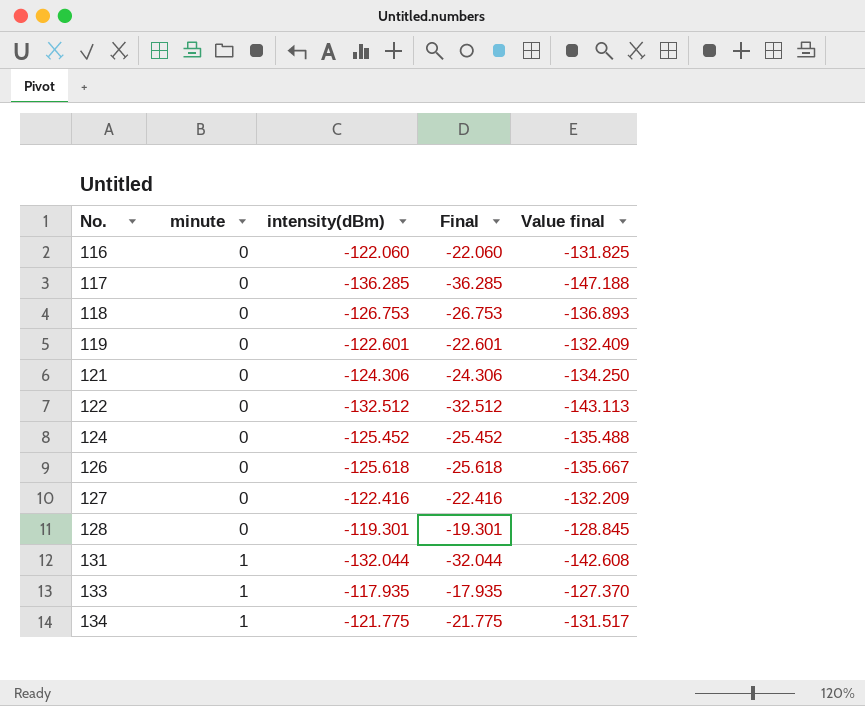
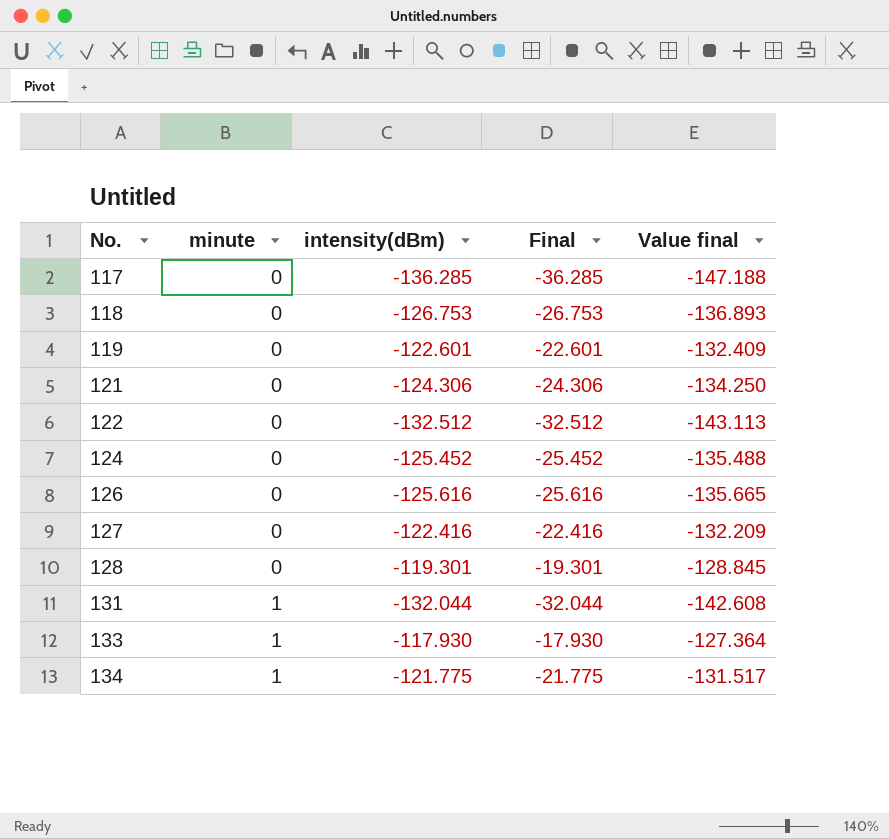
row 116: 0 | -122.060 | -22.060 | -131.825 -> none
126 | intensity(dBm): -125.618 -> -125.616
126 | Final: -25.618 -> -25.616
126 | Value final: -135.667 -> -135.665
133 | intensity(dBm): -117.935 -> -117.930
133 | Final: -17.935 -> -17.930
133 | Value final: -127.370 -> -127.364

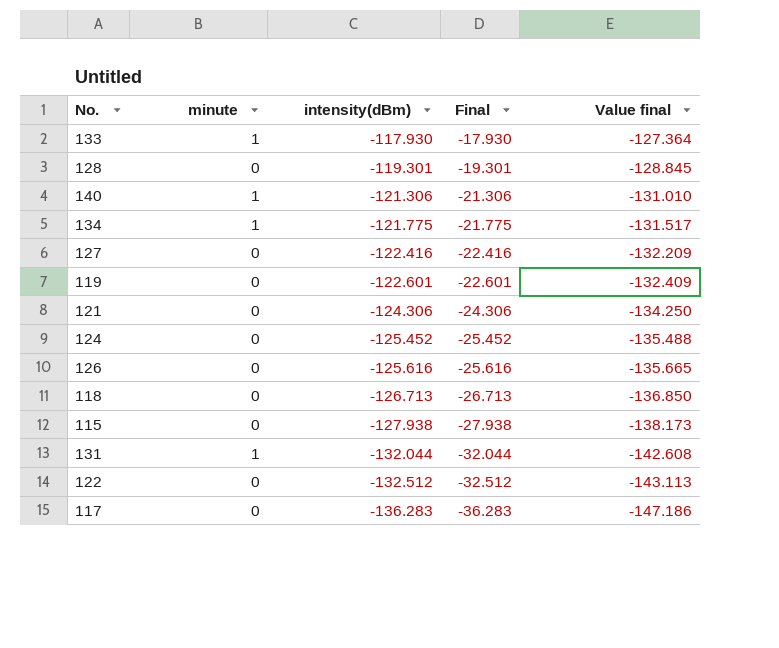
row order: No. ascending -> intensity(dBm) descending
row 140: none -> 1 | -121.306 | -21.306 | -131.010
118 | intensity(dBm): -126.753 -> -126.713
118 | Final: -26.753 -> -26.713
118 | Value final: -136.893 -> -136.850
row 115: none -> 0 | -127.938 | -27.938 | -138.173
117 | intensity(dBm): -136.285 -> -136.283
117 | Final: -36.285 -> -36.283
117 | Value final: -147.188 -> -147.186

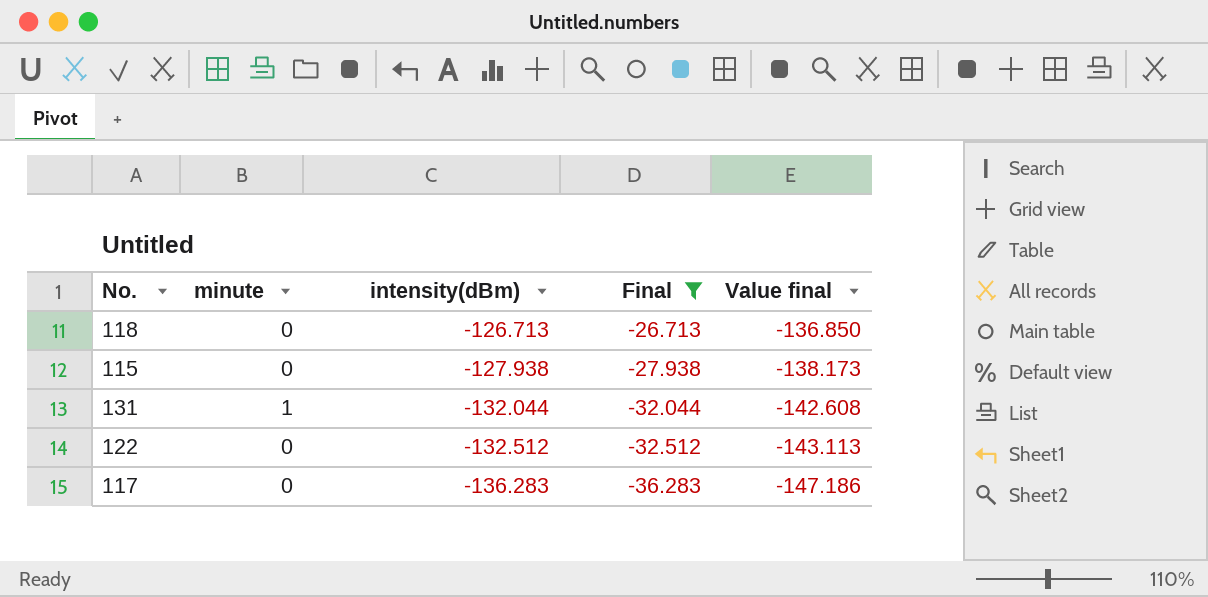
filter: none -> Final <= -26.713

